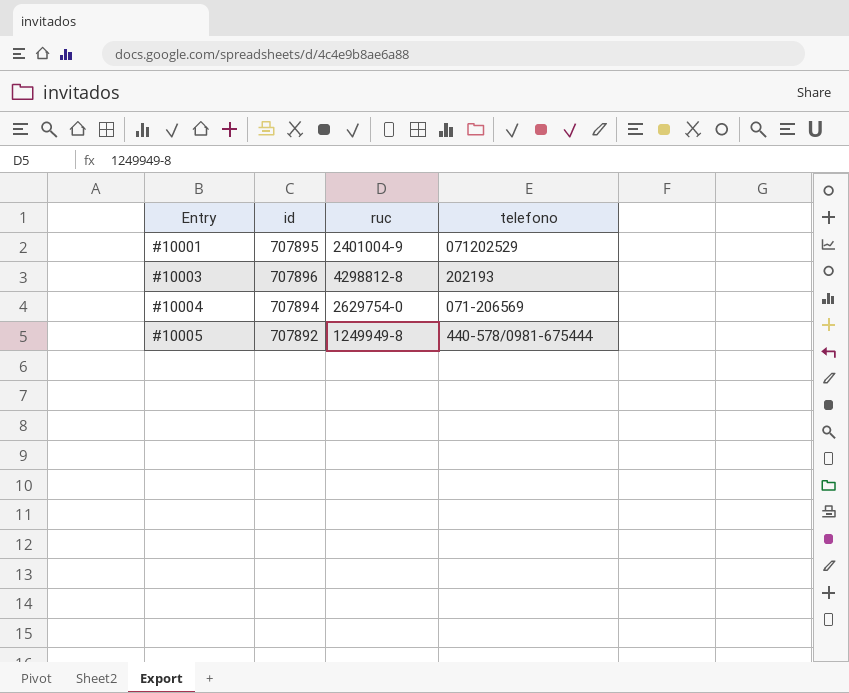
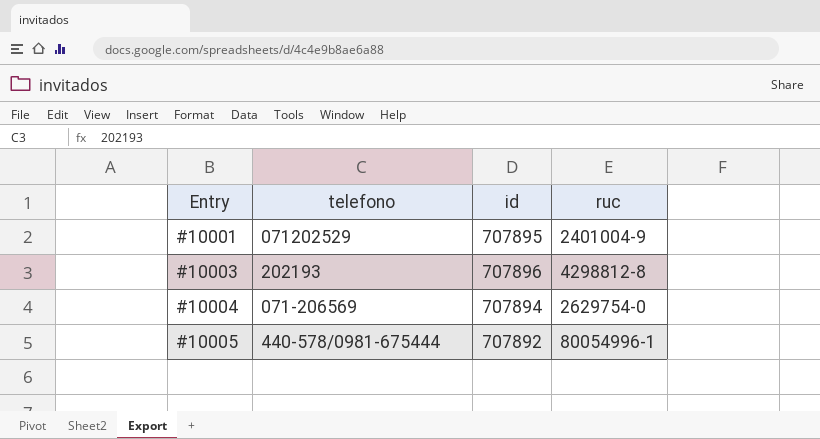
column telefono | position: 4 -> 2
#10005 | ruc: 1249949-8 -> 80054996-1

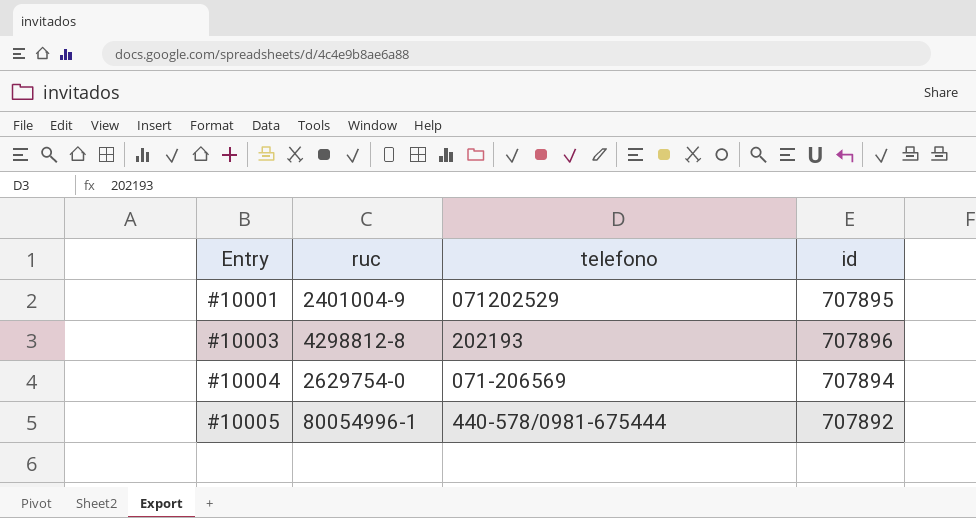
column ruc | position: 4 -> 2

